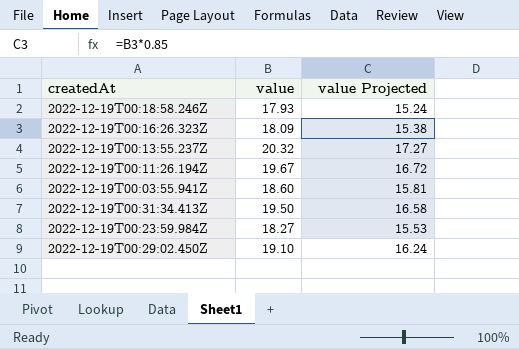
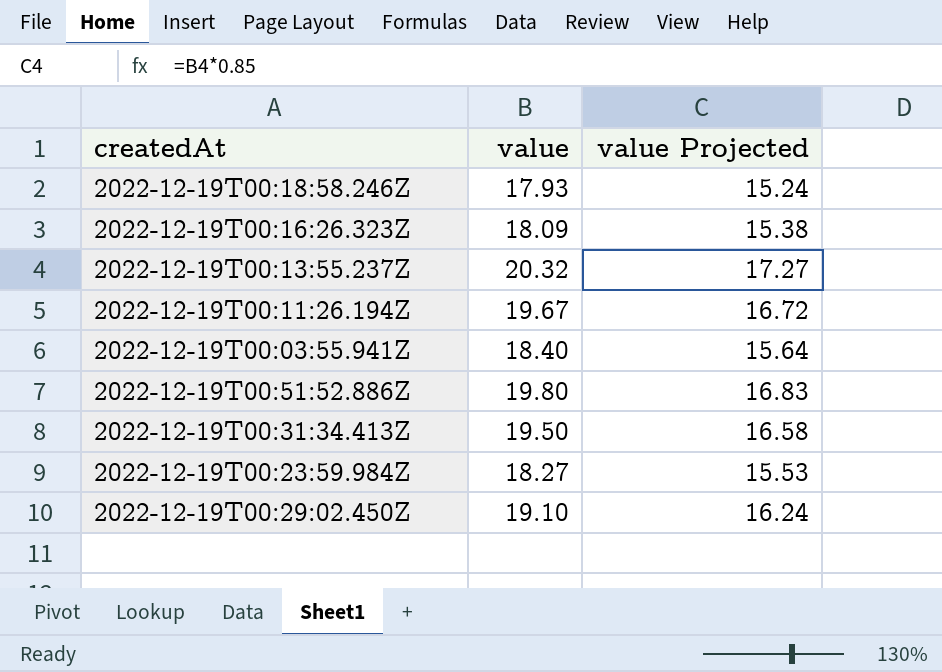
2022-12-19T00:03:55.941Z | value: 18.60 -> 18.40
2022-12-19T00:03:55.941Z | value Projected: 15.81 -> 15.64
row 2022-12-19T00:51:52.886Z: none -> 19.80 | 16.83

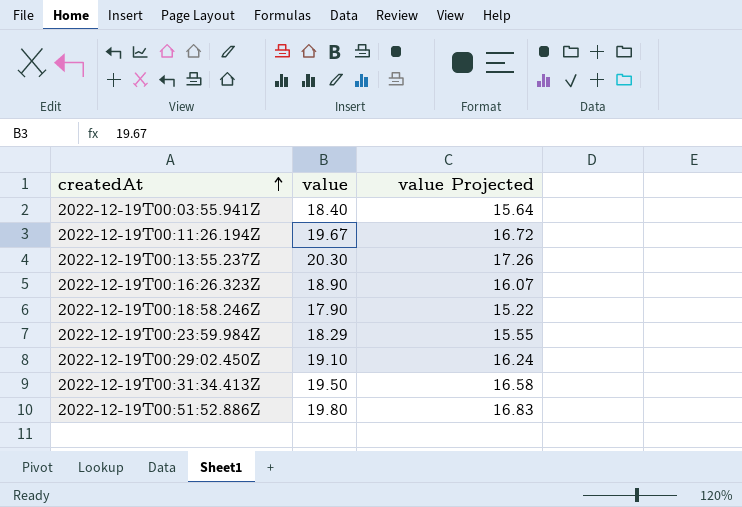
row order: none -> createdAt ascending
2022-12-19T00:13:55.237Z | value: 20.32 -> 20.30
2022-12-19T00:13:55.237Z | value Projected: 17.27 -> 17.26
2022-12-19T00:16:26.323Z | value: 18.09 -> 18.90
2022-12-19T00:16:26.323Z | value Projected: 15.38 -> 16.07
2022-12-19T00:18:58.246Z | value: 17.93 -> 17.90
2022-12-19T00:18:58.246Z | value Projected: 15.24 -> 15.22
2022-12-19T00:23:59.984Z | value: 18.27 -> 18.29
2022-12-19T00:23:59.984Z | value Projected: 15.53 -> 15.55

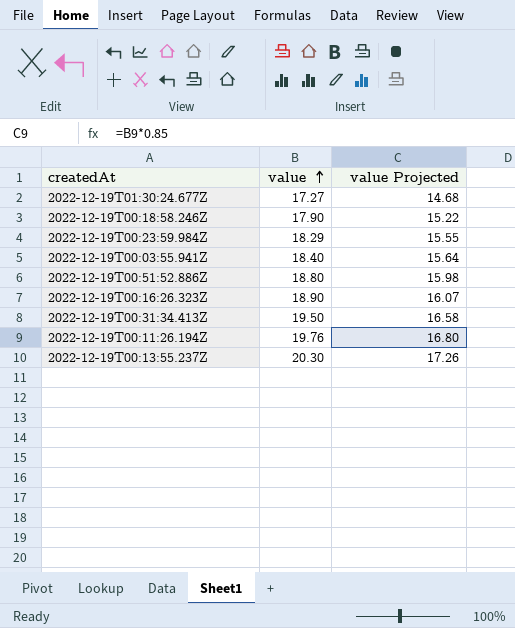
row order: createdAt ascending -> value ascending
row 2022-12-19T00:29:02.450Z: 19.10 | 16.24 -> none
row 2022-12-19T01:30:24.677Z: none -> 17.27 | 14.68
2022-12-19T00:51:52.886Z | value: 19.80 -> 18.80
2022-12-19T00:51:52.886Z | value Projected: 16.83 -> 15.98
2022-12-19T00:11:26.194Z | value: 19.67 -> 19.76
2022-12-19T00:11:26.194Z | value Projected: 16.72 -> 16.80

